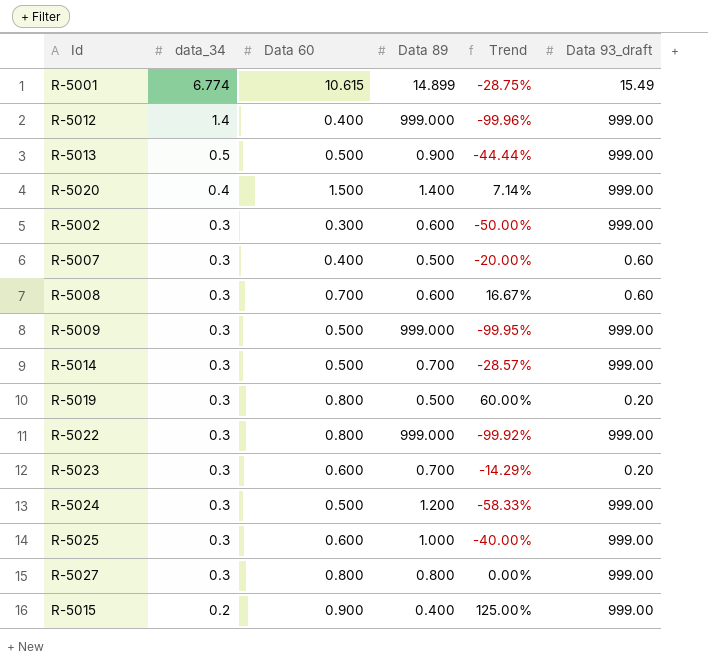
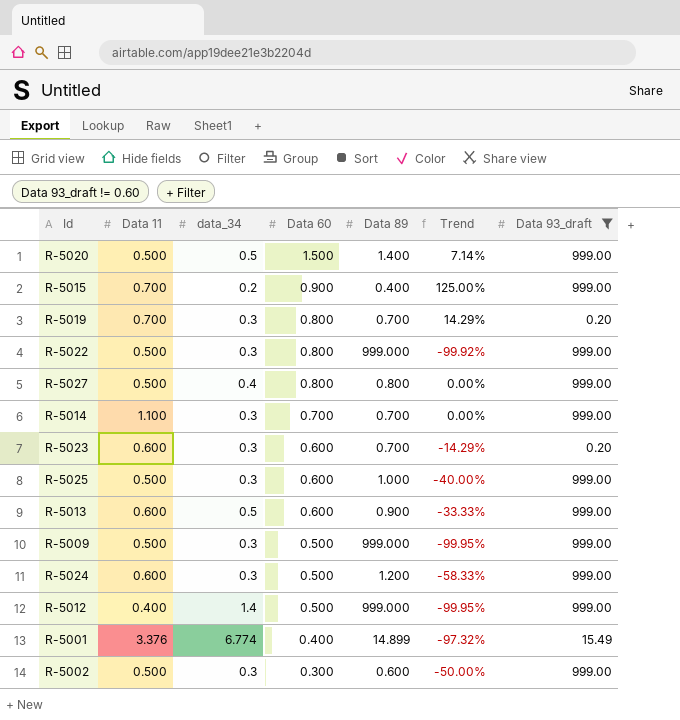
filter: none -> Data 93_draft != 0.60
row order: data_34 descending -> Data 60 descending
column Data 11 | position: none -> 2
R-5020 | data_34: 0.4 -> 0.5
R-5019 | Data 89: 0.500 -> 0.700
R-5019 | Trend: 60.00% -> 14.29%
R-5027 | data_34: 0.3 -> 0.4
R-5014 | Data 60: 0.500 -> 0.700
R-5014 | Trend: -28.57% -> 0.00%
R-5013 | Data 60: 0.500 -> 0.600
R-5013 | Trend: -44.44% -> -33.33%
R-5012 | Data 60: 0.400 -> 0.500
R-5012 | Trend: -99.96% -> -99.95%
R-5001 | Data 60: 10.615 -> 0.400
R-5001 | Trend: -28.75% -> -97.32%

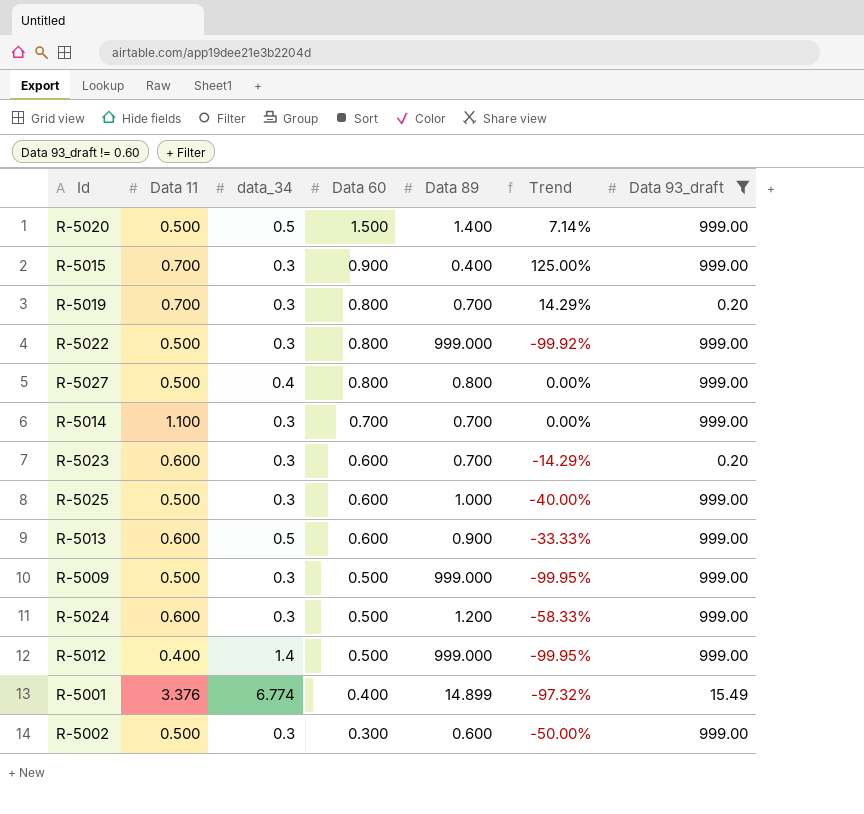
R-5015 | data_34: 0.2 -> 0.3

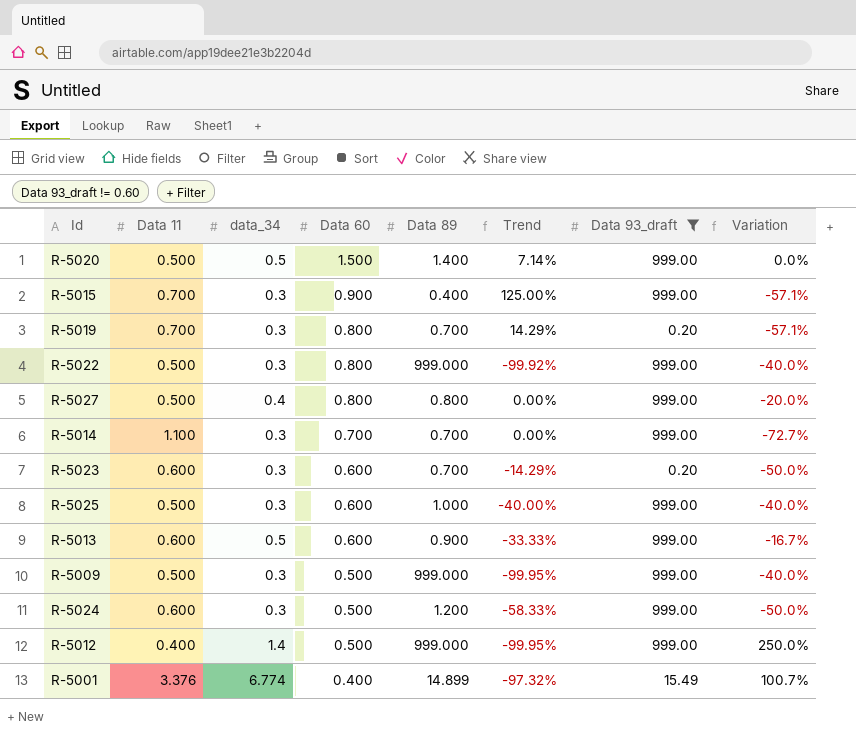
column Variation | formula: none -> ([data_34] - [Data 11]) / [Data 11]
row R-5002: 0.500 | 0.3 | 0.300 | 0.600 | -50.00% | 999.00 -> none

